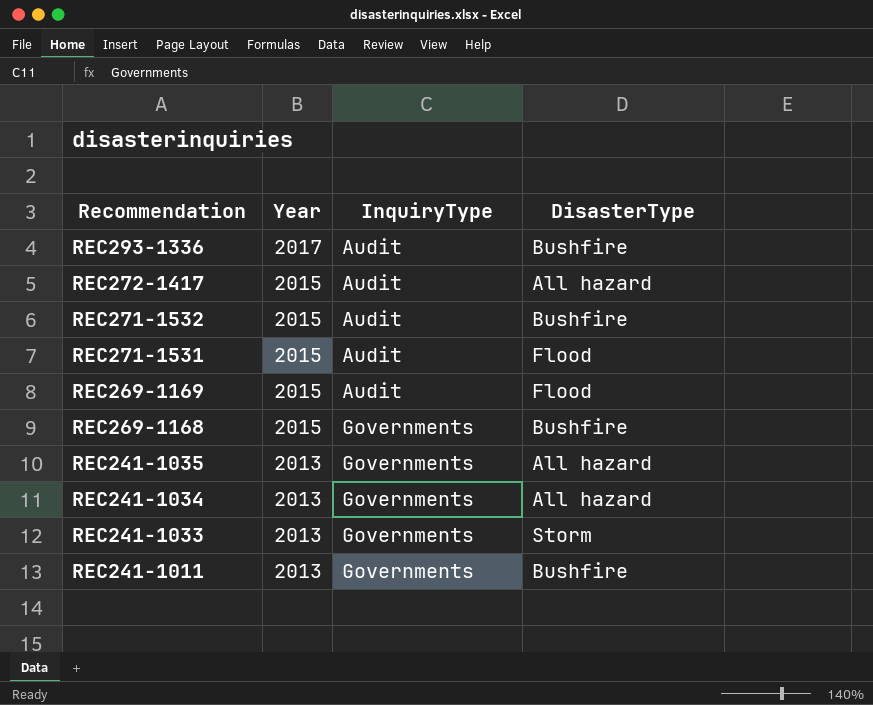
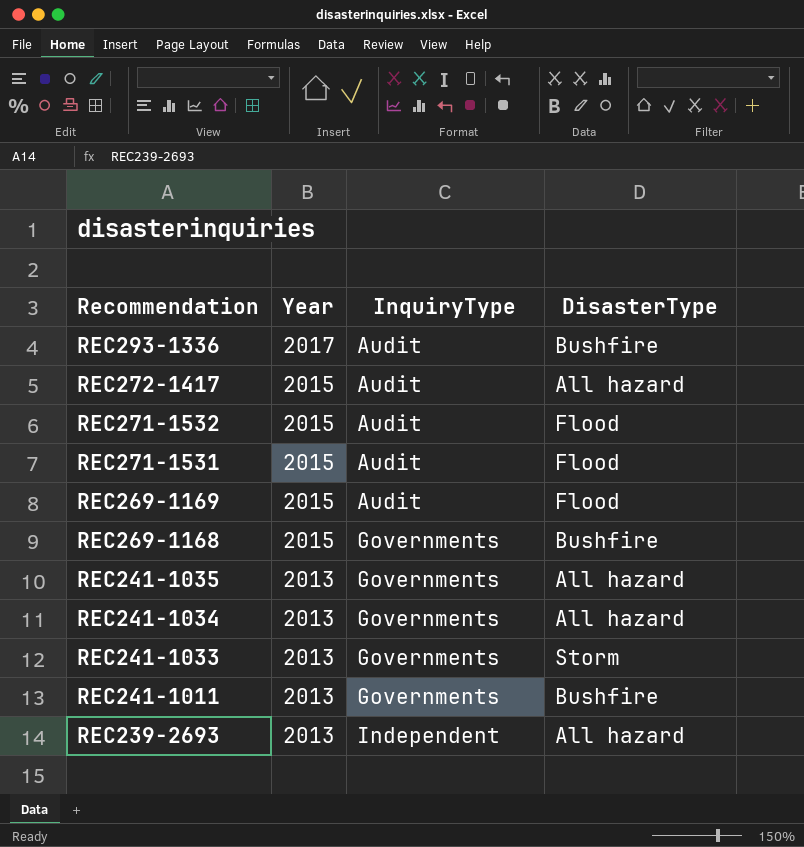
REC271-1532 | DisasterType: Bushfire -> Flood
row REC239-2693: none -> 2013 | Independent | All hazard

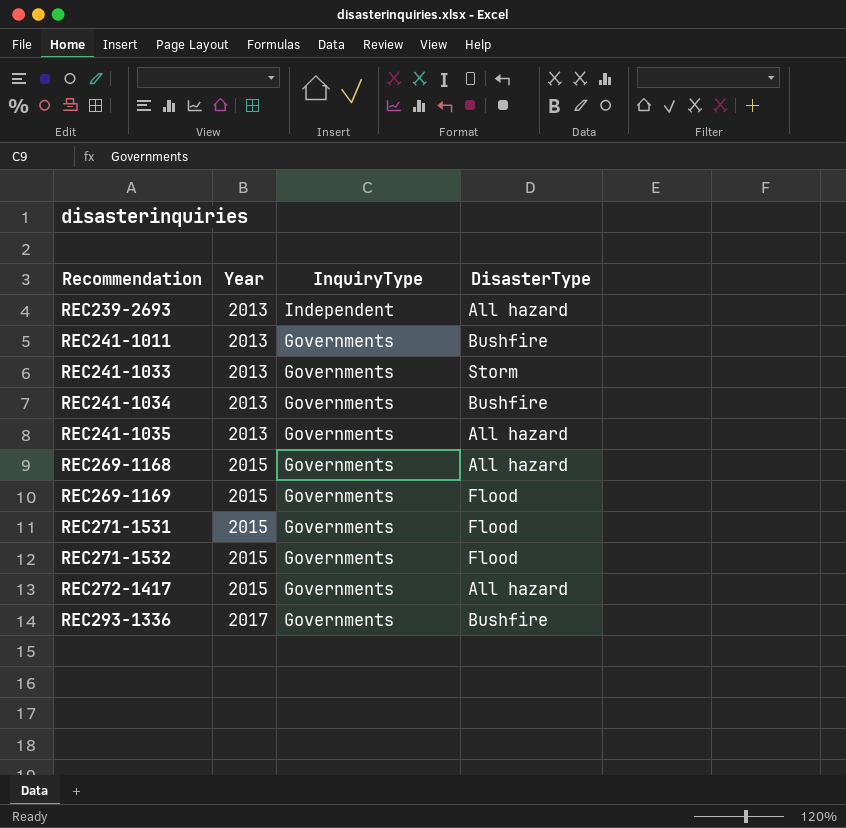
row order: Recommendation descending -> Recommendation ascending
REC241-1034 | DisasterType: All hazard -> Bushfire
REC269-1168 | DisasterType: Bushfire -> All hazard
REC269-1169 | InquiryType: Audit -> Governments
REC271-1531 | InquiryType: Audit -> Governments
REC271-1532 | InquiryType: Audit -> Governments
REC272-1417 | InquiryType: Audit -> Governments
REC293-1336 | InquiryType: Audit -> Governments

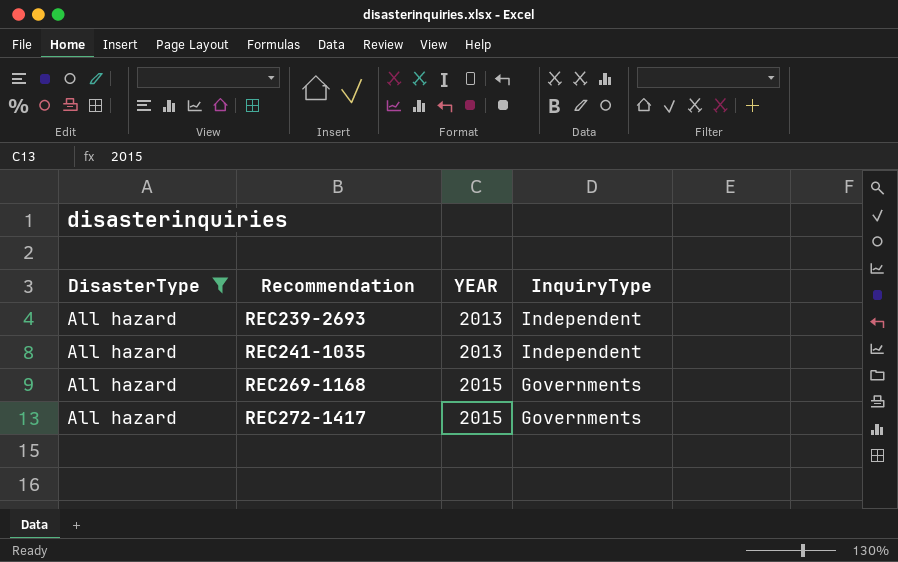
filter: none -> DisasterType = All hazard
column DisasterType | position: 4 -> 1
column name: Year -> YEAR
REC241-1035 | InquiryType: Governments -> Independent

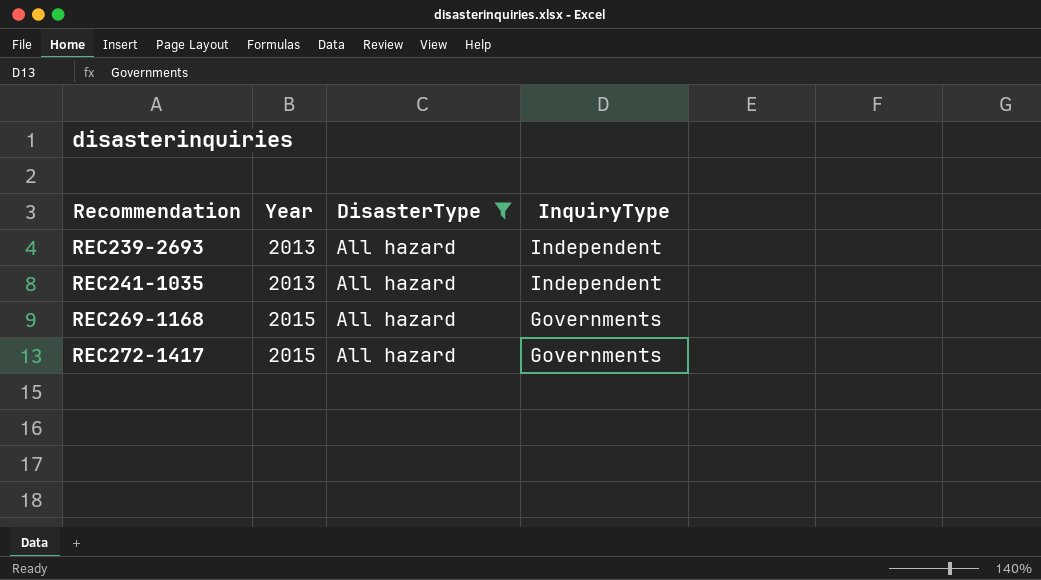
column name: YEAR -> Year
column DisasterType | position: 1 -> 3

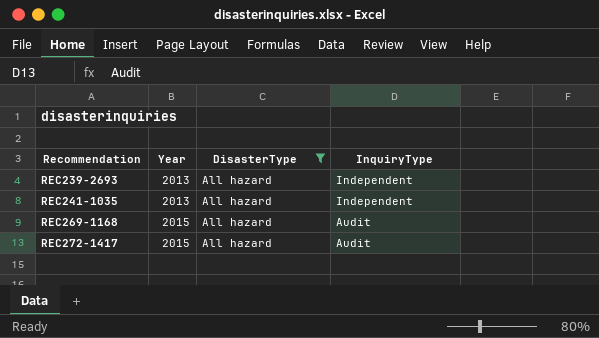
REC269-1168 | InquiryType: Governments -> Audit
REC272-1417 | InquiryType: Governments -> Audit

